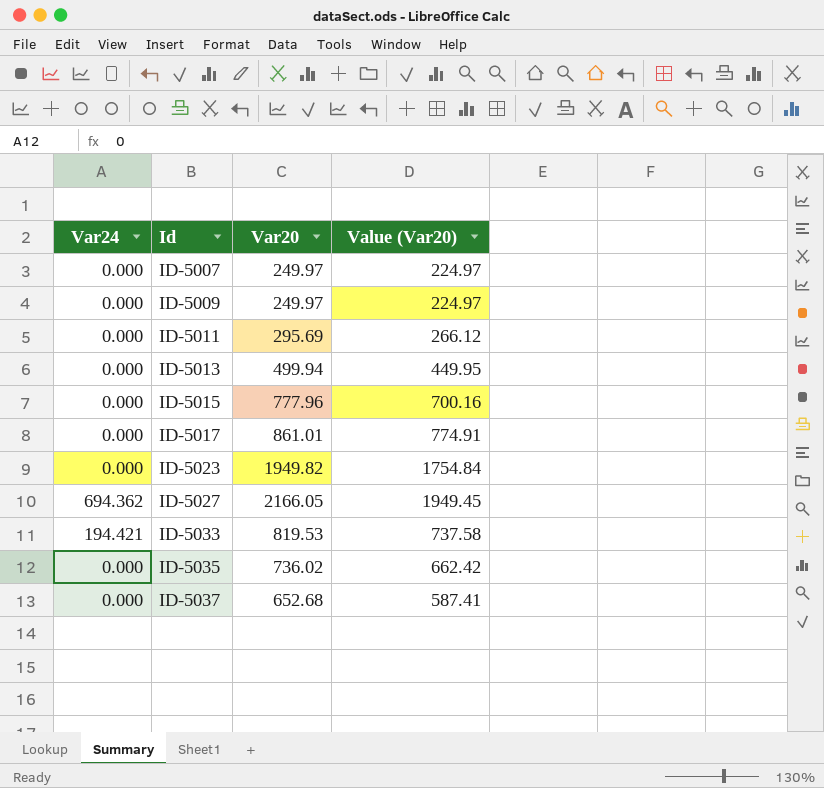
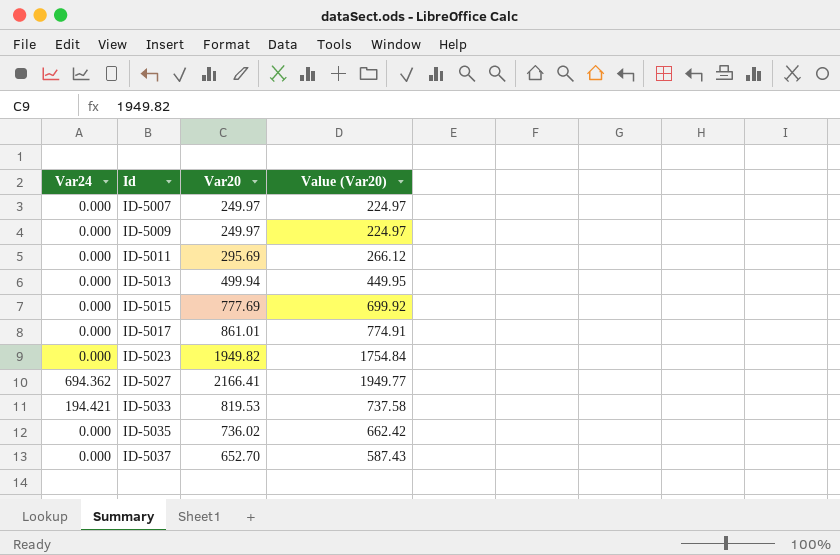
ID-5015 | Var20: 777.96 -> 777.69
ID-5015 | Value (Var20): 700.16 -> 699.92
ID-5027 | Var20: 2166.05 -> 2166.41
ID-5027 | Value (Var20): 1949.45 -> 1949.77
ID-5037 | Var20: 652.68 -> 652.70
ID-5037 | Value (Var20): 587.41 -> 587.43

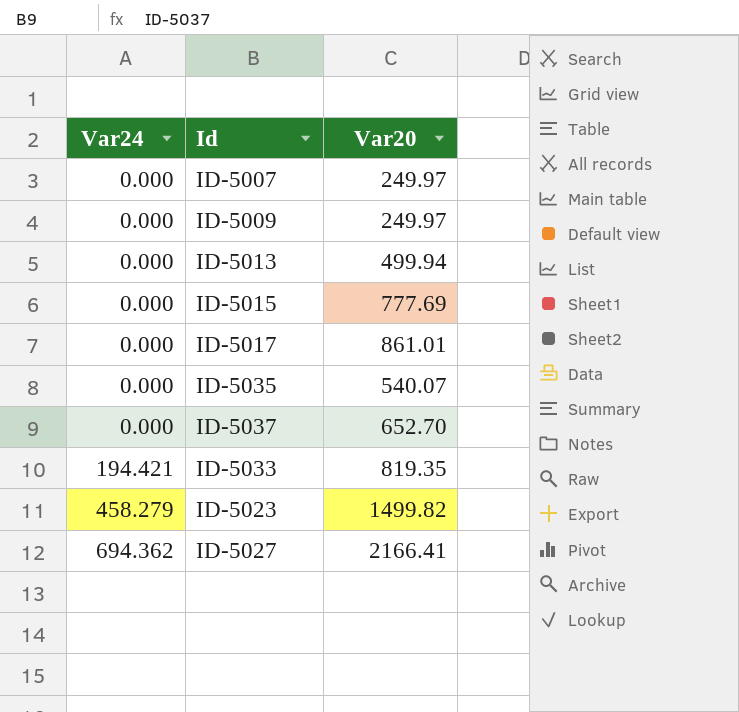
row order: Id ascending -> Var24 ascending
column Value (Var20) | formula: [Var20] * 0.9 -> none
row ID-5011: 0.000 | 295.69 | 266.12 -> none
ID-5035 | Var20: 736.02 -> 540.07
ID-5033 | Var20: 819.53 -> 819.35
ID-5023 | Var24: 0.000 -> 458.279
ID-5023 | Var20: 1949.82 -> 1499.82

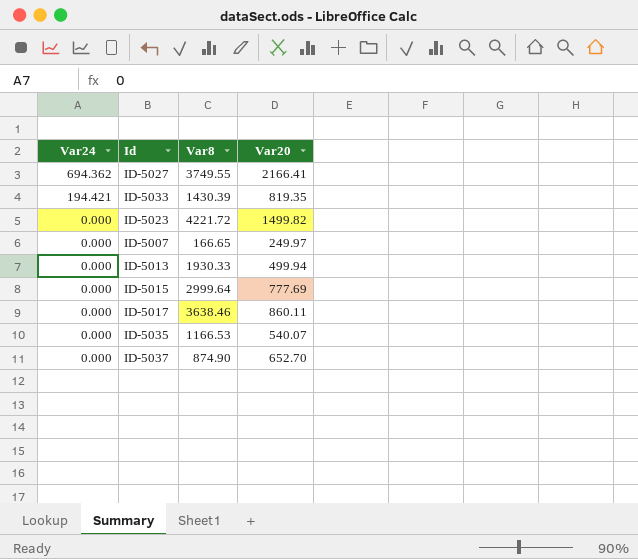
row order: Var24 ascending -> Var24 descending
column Var8 | position: none -> 3
row ID-5009: 0.000 | 249.97 -> none
ID-5023 | Var24: 458.279 -> 0.000
ID-5017 | Var20: 861.01 -> 860.11

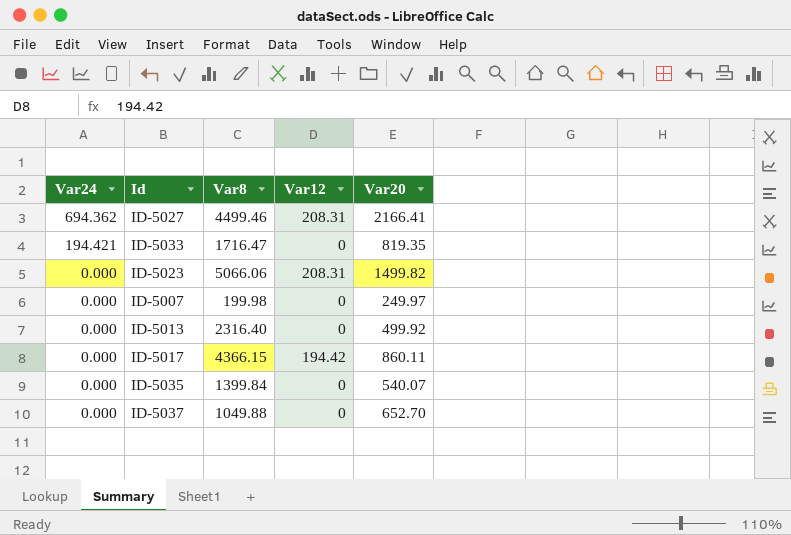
column Var12 | position: none -> 4
row ID-5015: 0.000 | 2999.64 | 777.69 -> none
ID-5027 | Var8: 3749.55 -> 4499.46
ID-5033 | Var8: 1430.39 -> 1716.47
ID-5023 | Var8: 4221.72 -> 5066.06
ID-5007 | Var8: 166.65 -> 199.98
ID-5013 | Var8: 1930.33 -> 2316.40
ID-5013 | Var20: 499.94 -> 499.92
ID-5017 | Var8: 3638.46 -> 4366.15
ID-5035 | Var8: 1166.53 -> 1399.84
ID-5037 | Var8: 874.90 -> 1049.88

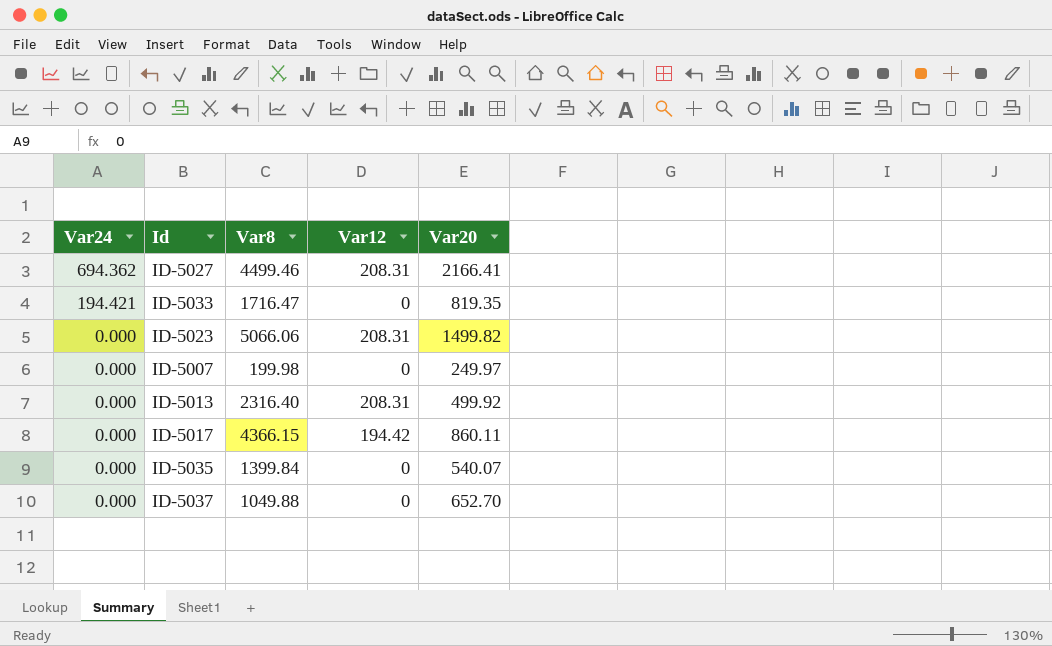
ID-5013 | Var12: 0 -> 208.31

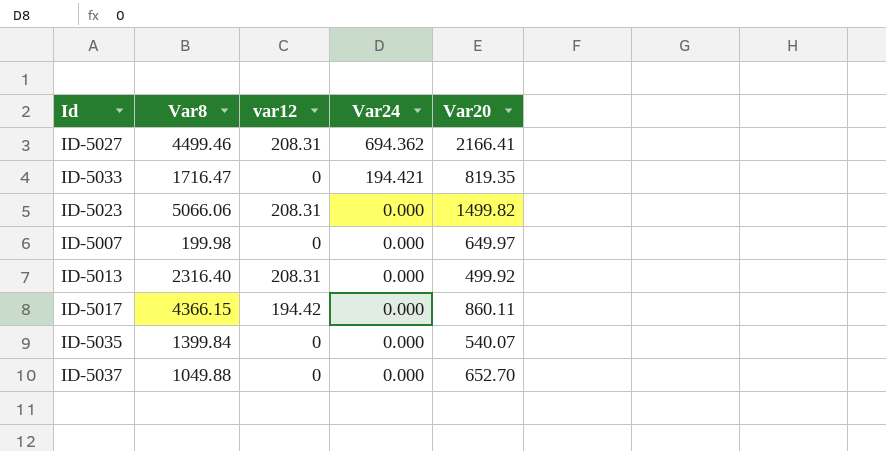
column name: Var12 -> var12
column Var24 | position: 1 -> 4
ID-5007 | Var20: 249.97 -> 649.97

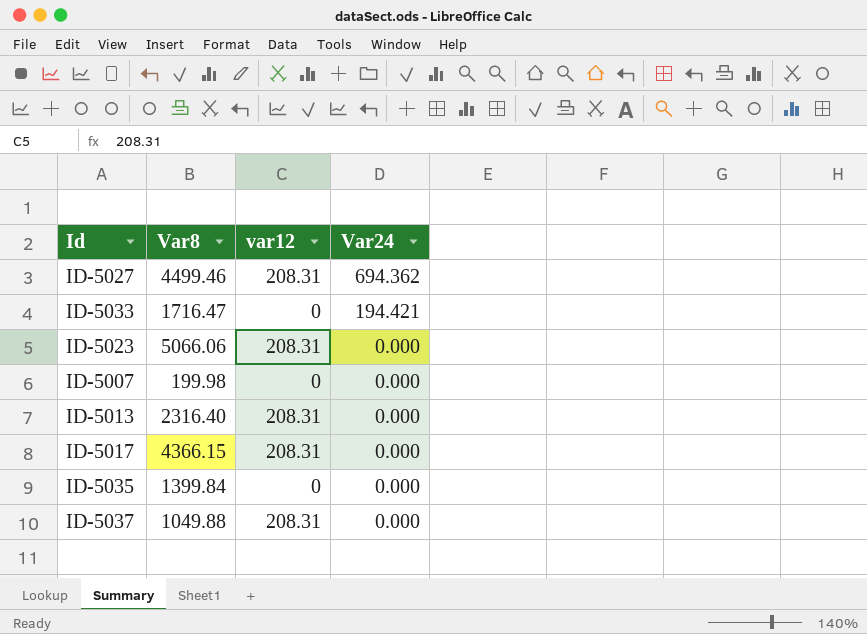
column Var20 | position: 5 -> none
ID-5017 | var12: 194.42 -> 208.31
ID-5037 | var12: 0 -> 208.31

